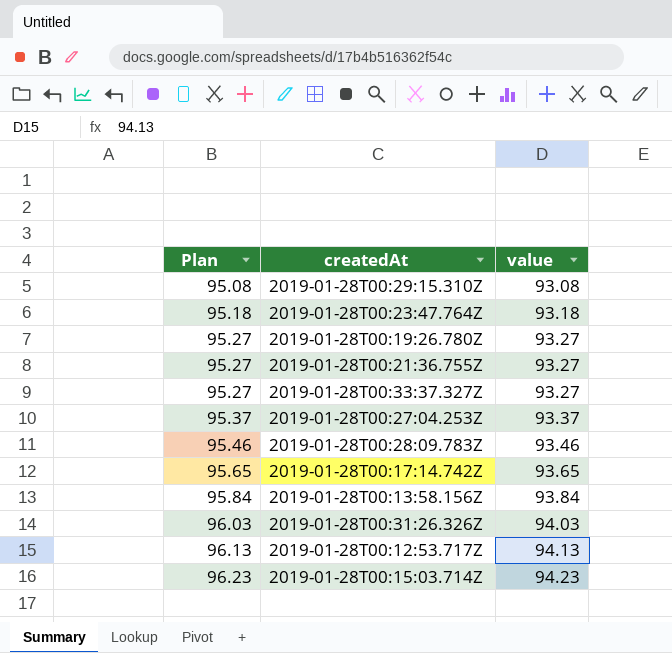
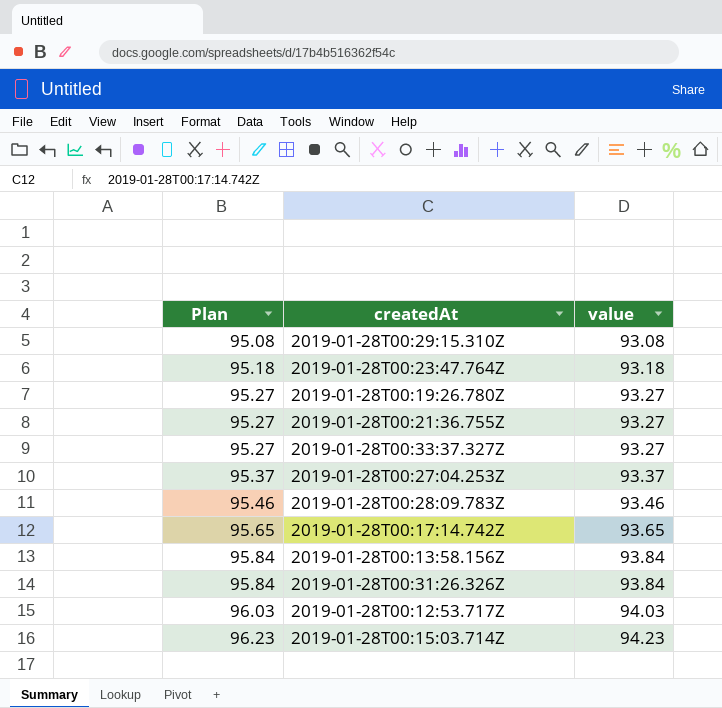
2019-01-28T00:31:26.326Z | Plan: 96.03 -> 95.84
2019-01-28T00:31:26.326Z | value: 94.03 -> 93.84
2019-01-28T00:12:53.717Z | Plan: 96.13 -> 96.03
2019-01-28T00:12:53.717Z | value: 94.13 -> 94.03

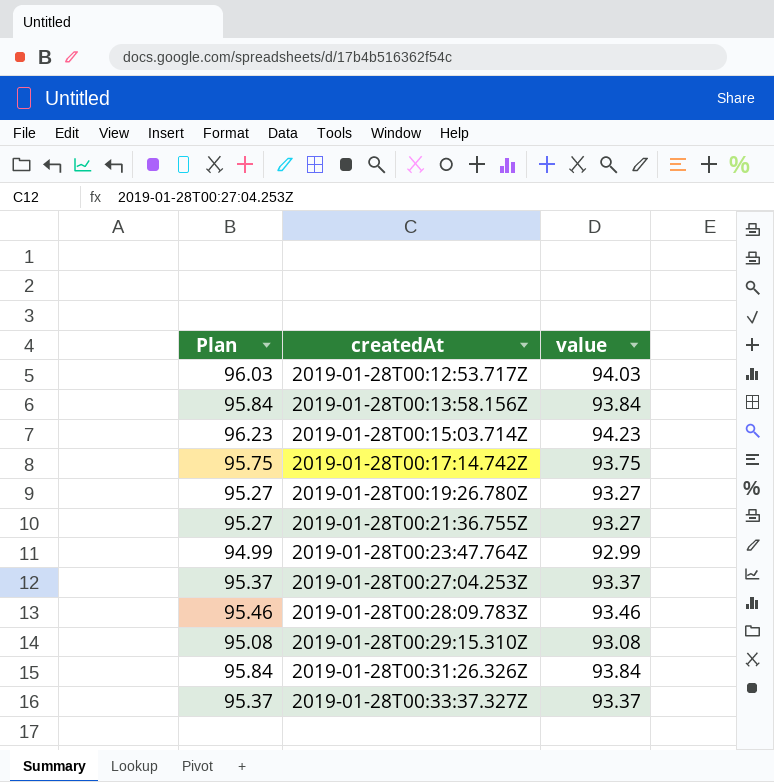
row order: Plan ascending -> createdAt ascending
2019-01-28T00:17:14.742Z | Plan: 95.65 -> 95.75
2019-01-28T00:17:14.742Z | value: 93.65 -> 93.75
2019-01-28T00:23:47.764Z | Plan: 95.18 -> 94.99
2019-01-28T00:23:47.764Z | value: 93.18 -> 92.99
2019-01-28T00:33:37.327Z | Plan: 95.27 -> 95.37
2019-01-28T00:33:37.327Z | value: 93.27 -> 93.37

